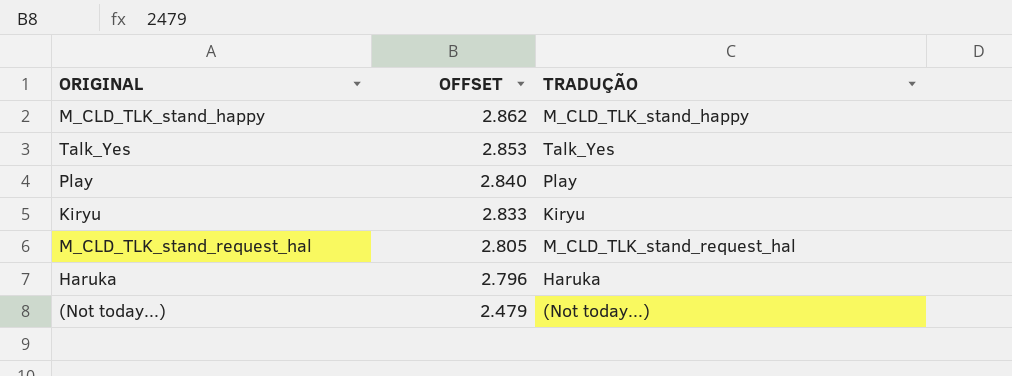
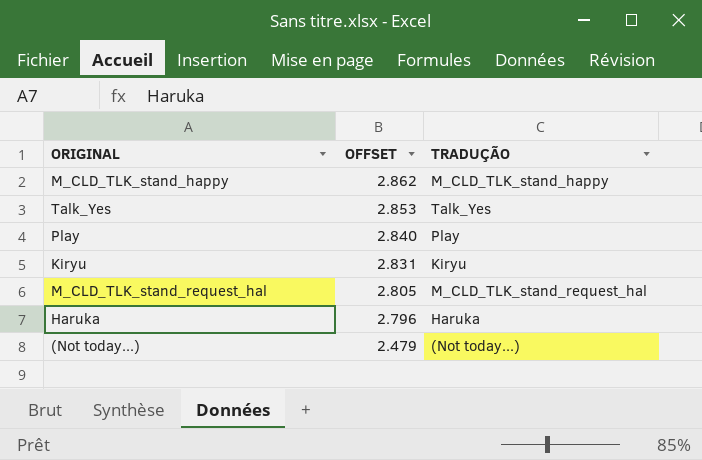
Kiryu | OFFSET: 2.833 -> 2.831

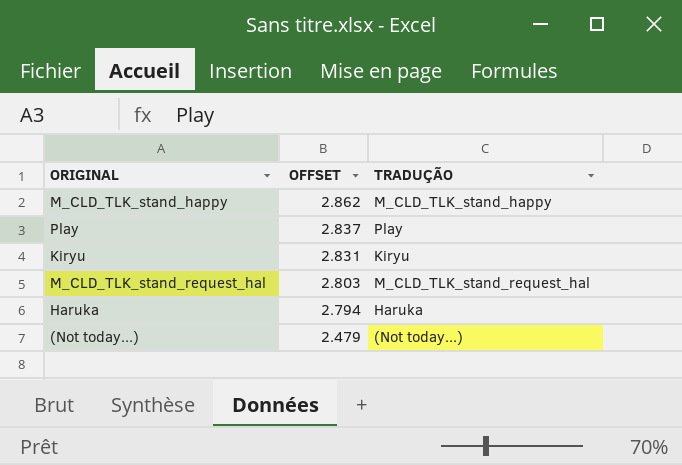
row Talk_Yes: 2.853 | Talk_Yes -> none
Play | OFFSET: 2.840 -> 2.837
M_CLD_TLK_stand_request_hal | OFFSET: 2.805 -> 2.803
Haruka | OFFSET: 2.796 -> 2.794

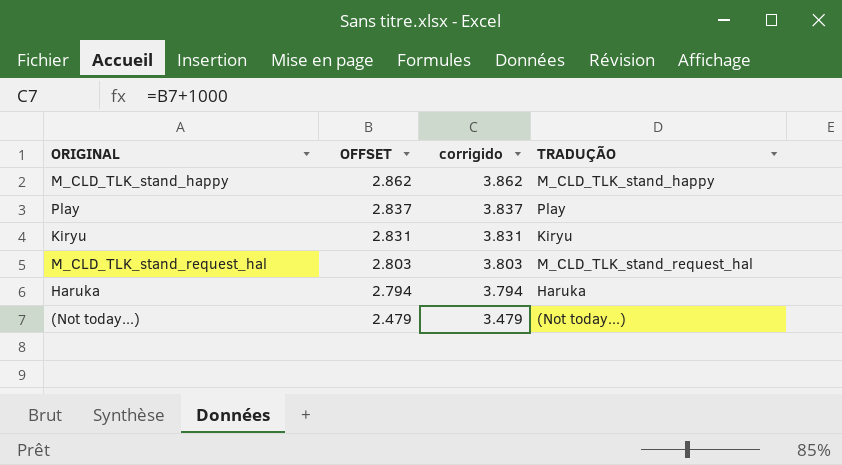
column corrigido | formula: none -> [OFFSET] + 1000

